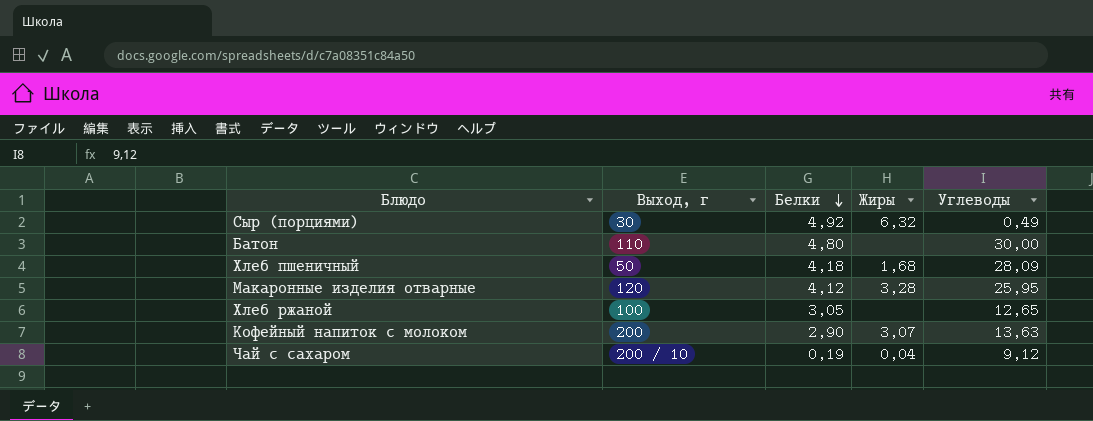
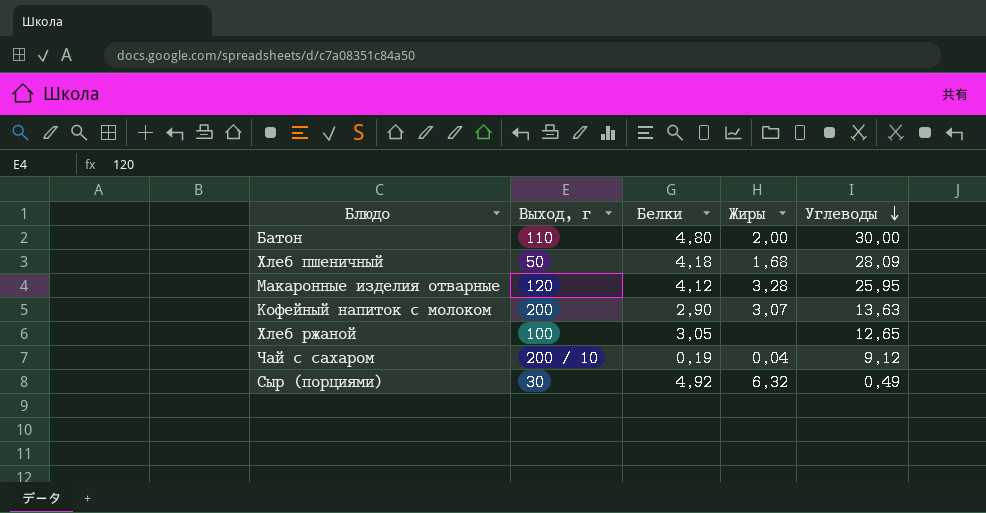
row order: Белки descending -> Углеводы descending
Батон | Жиры: none -> 2,00

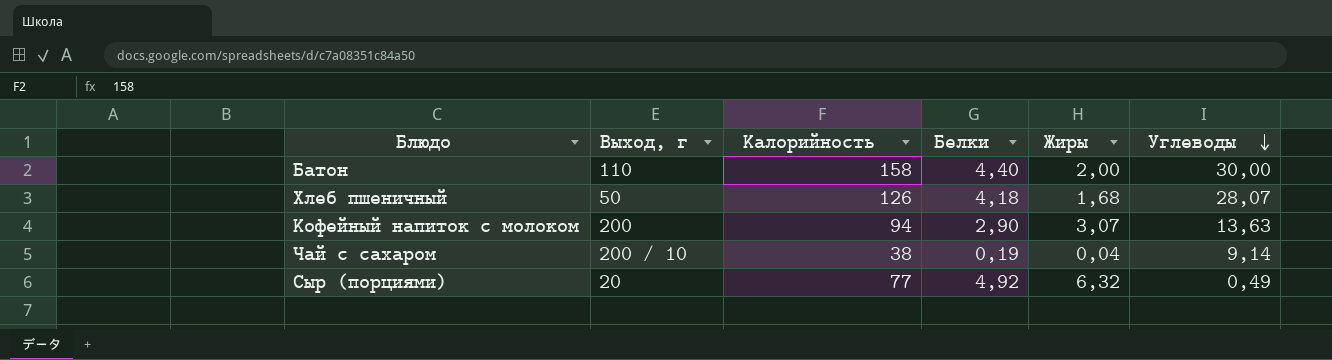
column Калорийность | position: none -> 3
row Макаронные изделия отварные: 120 | 4,12 | 3,28 | 25,95 -> none
row Хлеб ржаной: 100 | 3,05 | none | 12,65 -> none
Батон | Белки: 4,80 -> 4,40
Хлеб пшеничный | Углеводы: 28,09 -> 28,07
Чай с сахаром | Углеводы: 9,12 -> 9,14
Сыр (порциями) | Выход, г: 30 -> 20

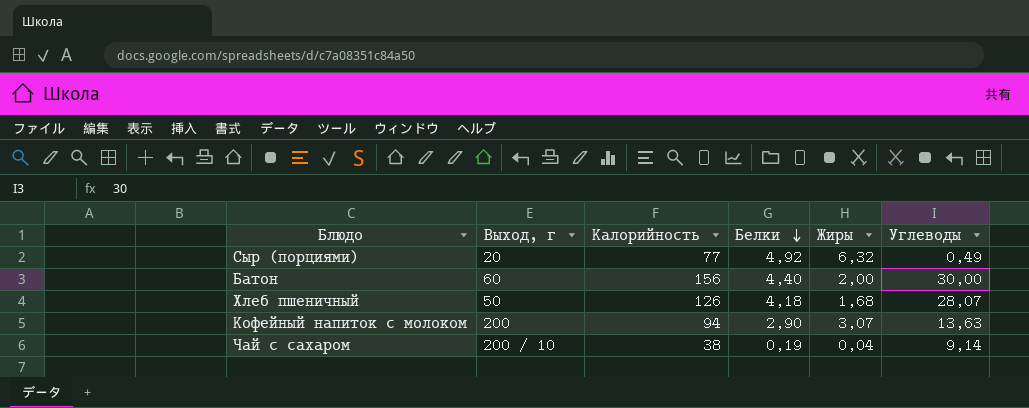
row order: Углеводы descending -> Белки descending
Батон | Выход, г: 110 -> 60
Батон | Калорийность: 158 -> 156

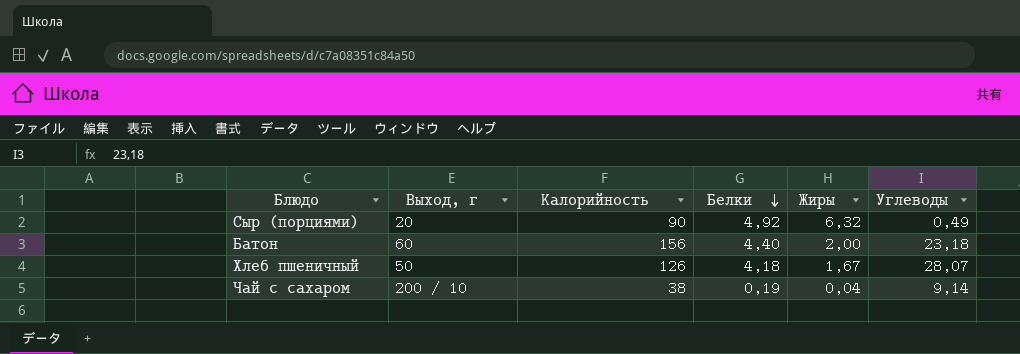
row Кофейный напиток с молоком: 200 | 94 | 2,90 | 3,07 | 13,63 -> none
Сыр (порциями) | Калорийность: 77 -> 90
Батон | Углеводы: 30,00 -> 23,18
Хлеб пшеничный | Жиры: 1,68 -> 1,67

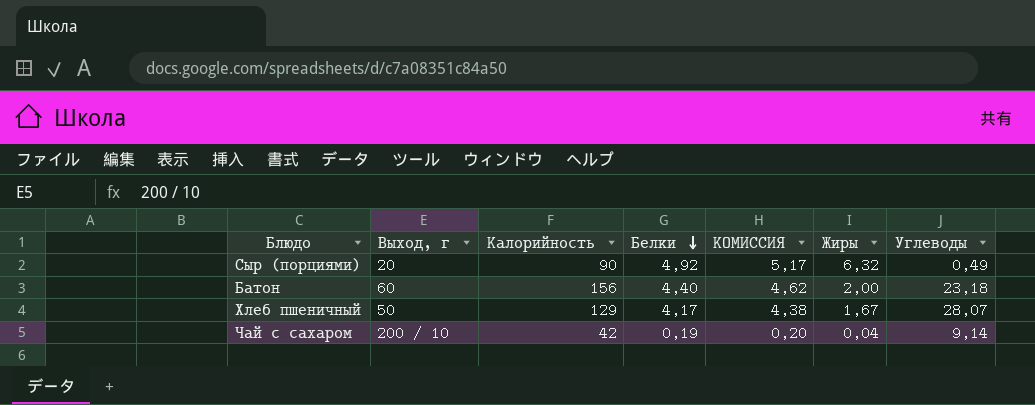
column КОМИССИЯ | formula: none -> [Белки] * 1,05
Хлеб пшеничный | Калорийность: 126 -> 129
Хлеб пшеничный | Белки: 4,18 -> 4,17
Чай с сахаром | Калорийность: 38 -> 42

